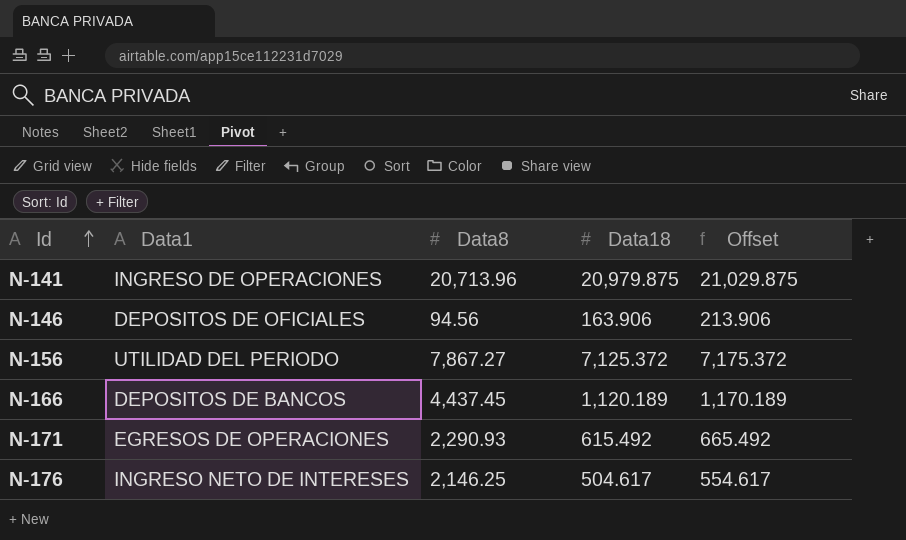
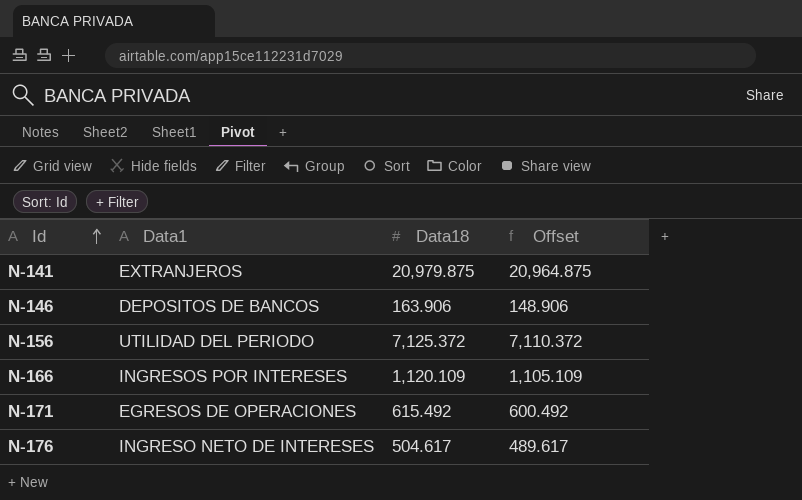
column Data8 | position: 3 -> none
column Offset | formula: [Data18] + 50 -> [Data18] - 15
N-141 | Data1: INGRESO DE OPERACIONES -> EXTRANJEROS
N-146 | Data1: DEPOSITOS DE OFICIALES -> DEPOSITOS DE BANCOS
N-166 | Data1: DEPOSITOS DE BANCOS -> INGRESOS POR INTERESES
N-166 | Data18: 1,120.189 -> 1,120.109

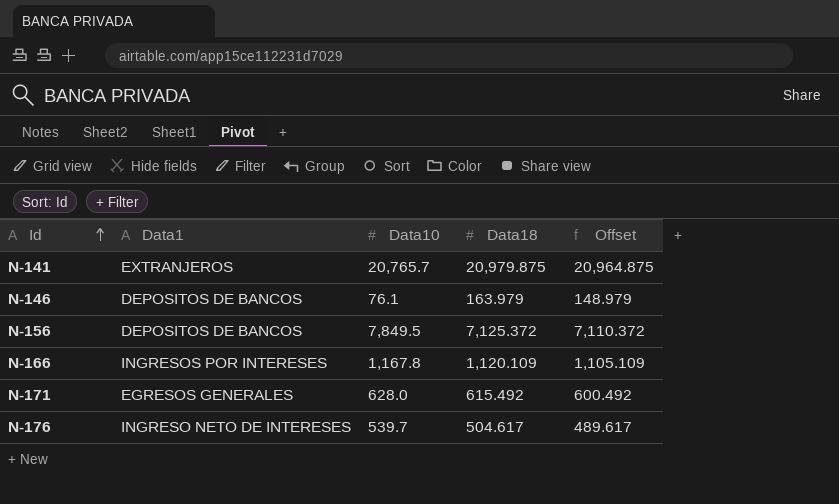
column Data10 | position: none -> 3
N-146 | Data18: 163.906 -> 163.979
N-146 | Offset: 148.906 -> 148.979
N-156 | Data1: UTILIDAD DEL PERIODO -> DEPOSITOS DE BANCOS
N-171 | Data1: EGRESOS DE OPERACIONES -> EGRESOS GENERALES

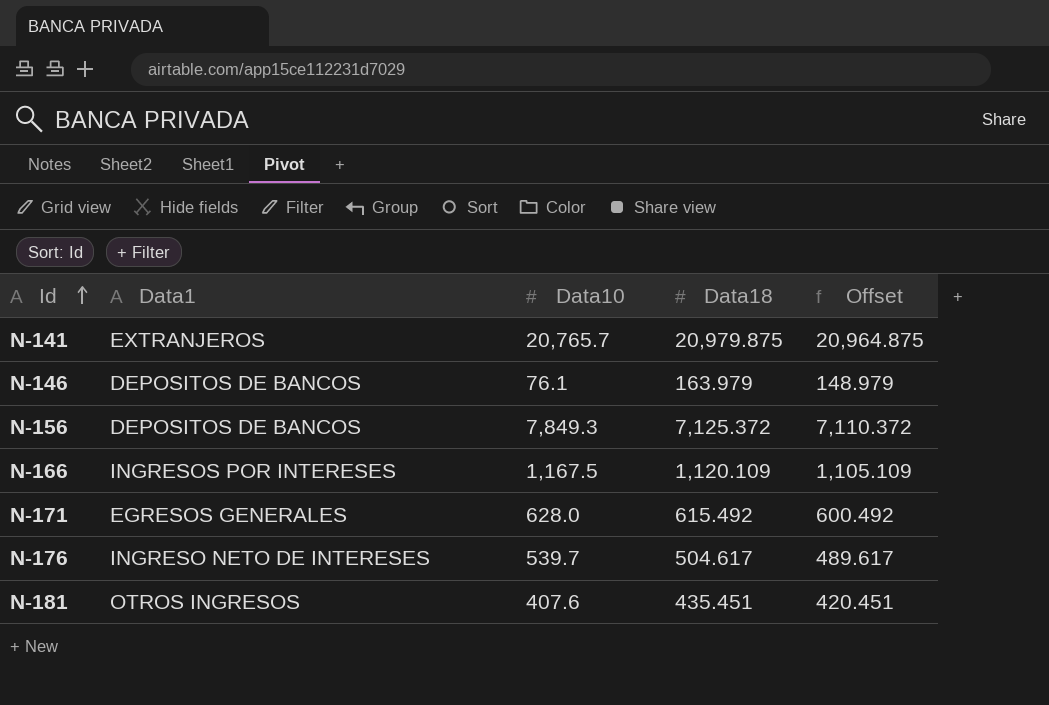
N-156 | Data10: 7,849.5 -> 7,849.3
N-166 | Data10: 1,167.8 -> 1,167.5
row N-181: none -> OTROS INGRESOS | 407.6 | 435.451 | 420.451

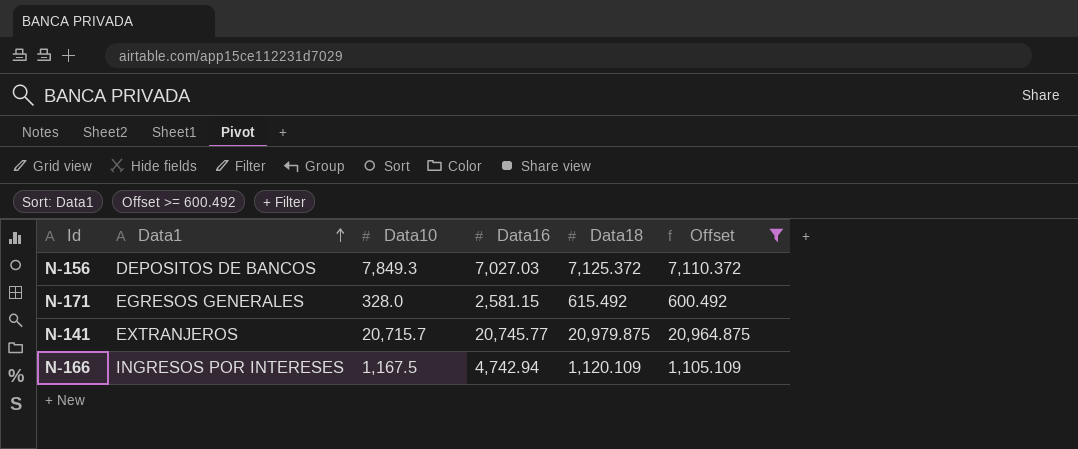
filter: none -> Offset >= 600.492
row order: Id ascending -> Data1 ascending
column Data16 | position: none -> 4
N-171 | Data10: 628.0 -> 328.0
N-141 | Data10: 20,765.7 -> 20,715.7

